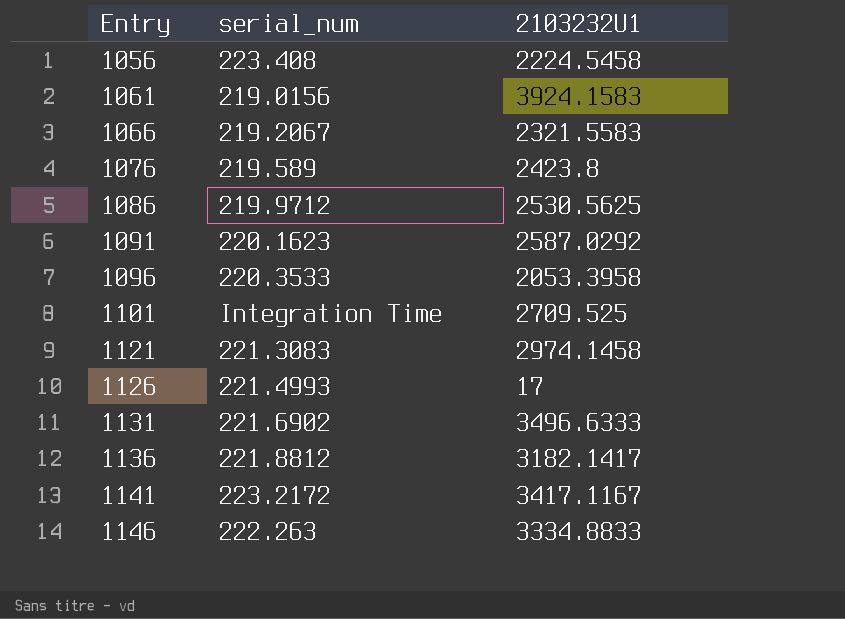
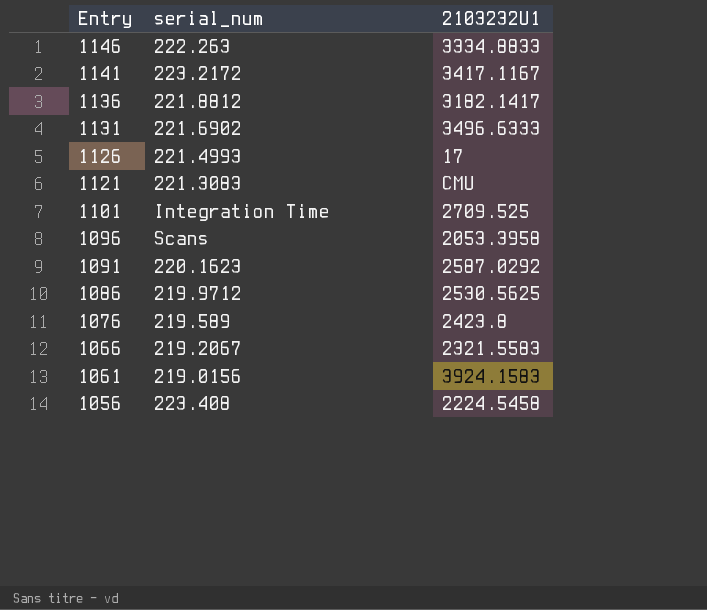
row order: Entry ascending -> Entry descending
1121 | 2103232U1: 2974.1458 -> CMU
1096 | serial_num: 220.3533 -> Scans

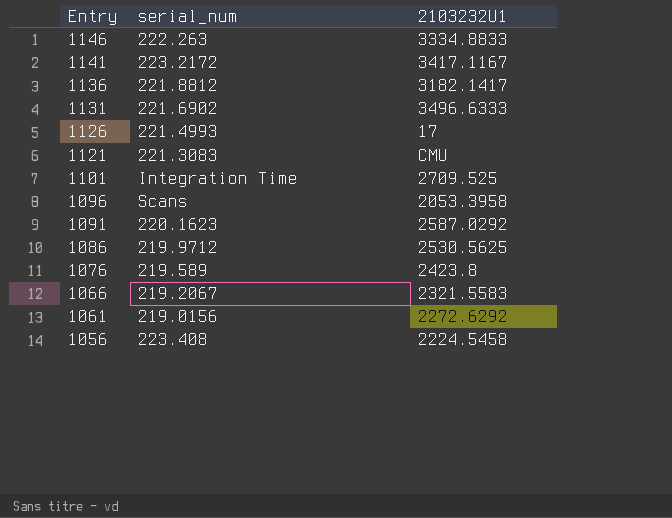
1061 | 2103232U1: 3924.1583 -> 2272.6292

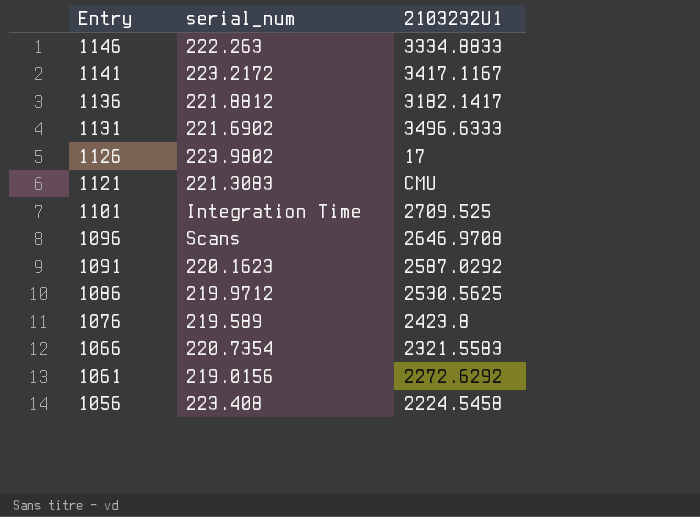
1126 | serial_num: 221.4993 -> 223.9802
1096 | 2103232U1: 2053.3958 -> 2646.9708
1066 | serial_num: 219.2067 -> 220.7354

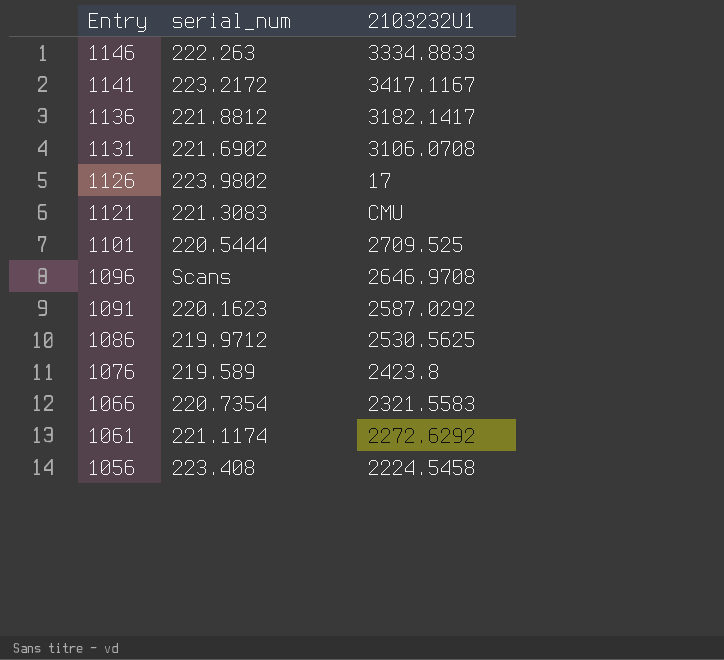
1131 | 2103232U1: 3496.6333 -> 3106.0708
1101 | serial_num: Integration Time -> 220.5444
1061 | serial_num: 219.0156 -> 221.1174

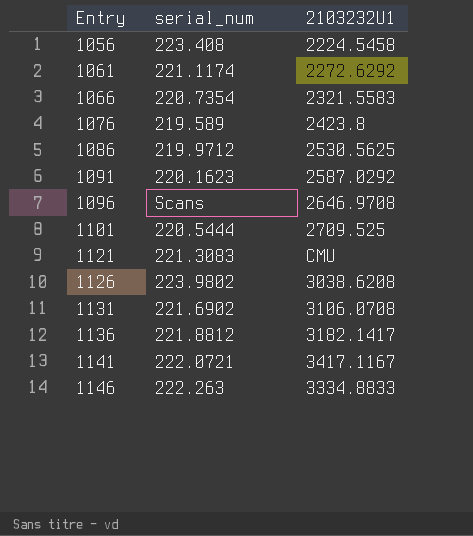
row order: Entry descending -> Entry ascending
1126 | 2103232U1: 17 -> 3038.6208
1141 | serial_num: 223.2172 -> 222.0721

